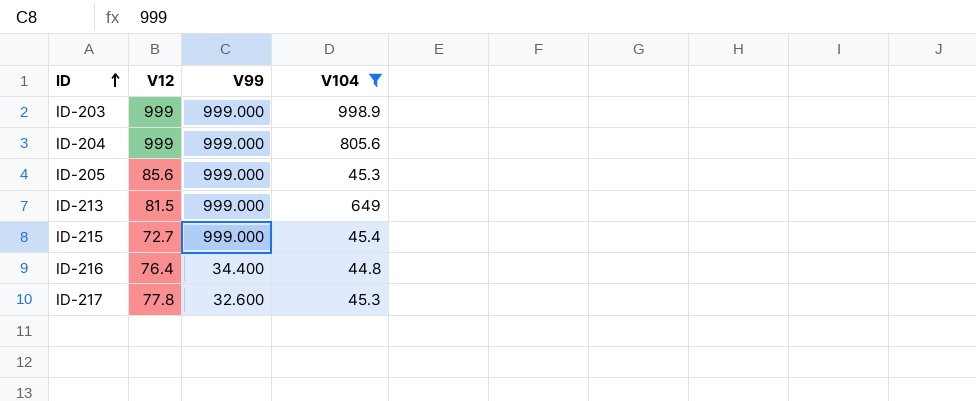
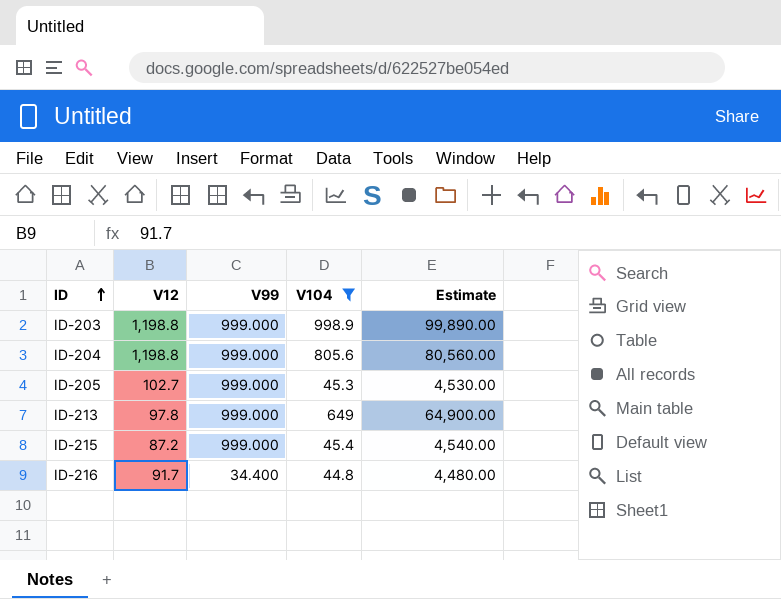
column Estimate | formula: none -> [V104] * 100
row ID-217: 77.8 | 32.600 | 45.3 -> none
ID-203 | V12: 999 -> 1,198.8
ID-204 | V12: 999 -> 1,198.8
ID-205 | V12: 85.6 -> 102.7
ID-213 | V12: 81.5 -> 97.8
ID-215 | V12: 72.7 -> 87.2
ID-216 | V12: 76.4 -> 91.7

